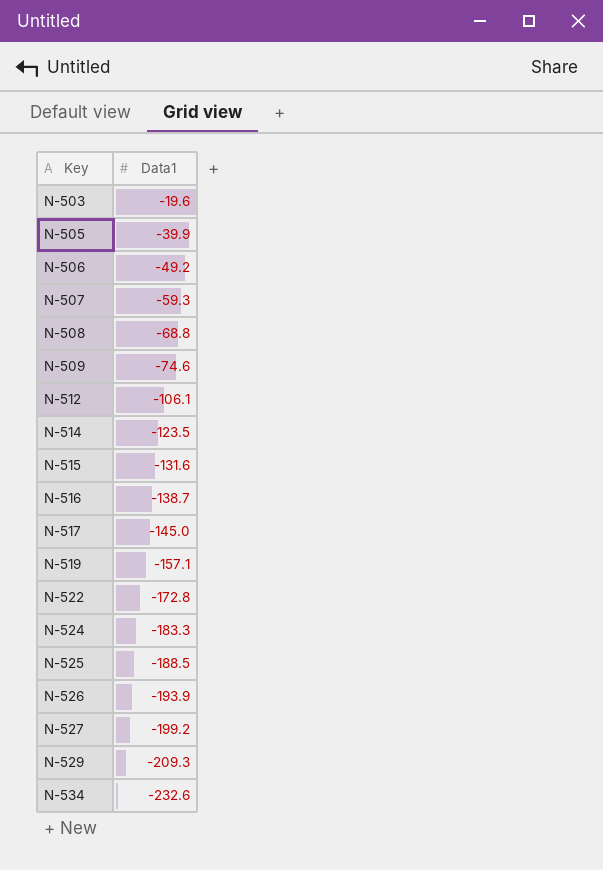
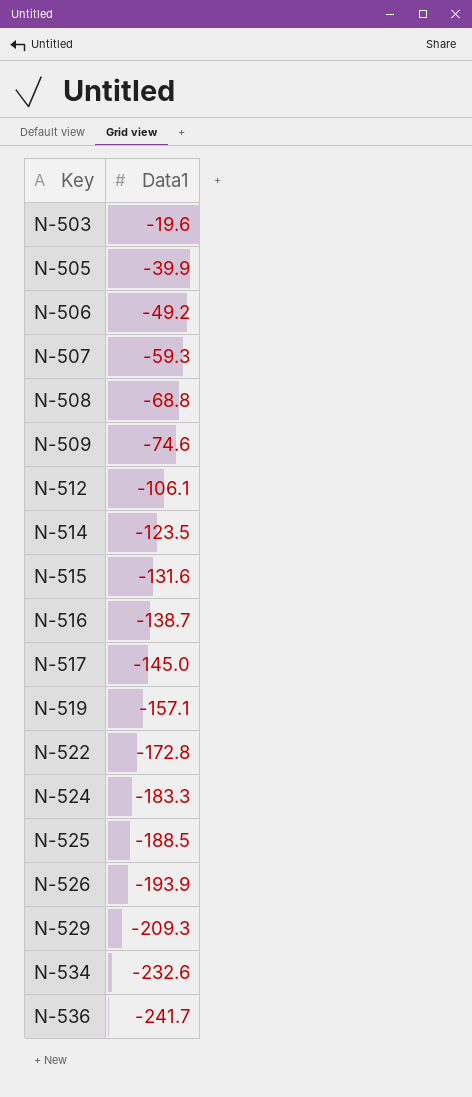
row N-527: -199.2 -> none
row N-536: none -> -241.7

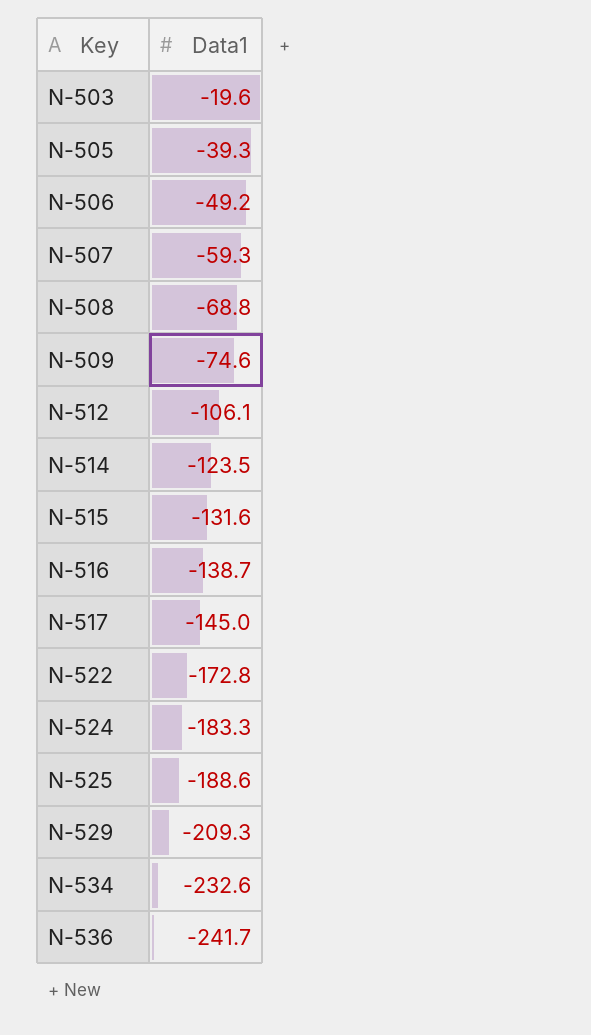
row N-519: -157.1 -> none
row N-526: -193.9 -> none
N-505 | Data1: -39.9 -> -39.3
N-525 | Data1: -188.5 -> -188.6

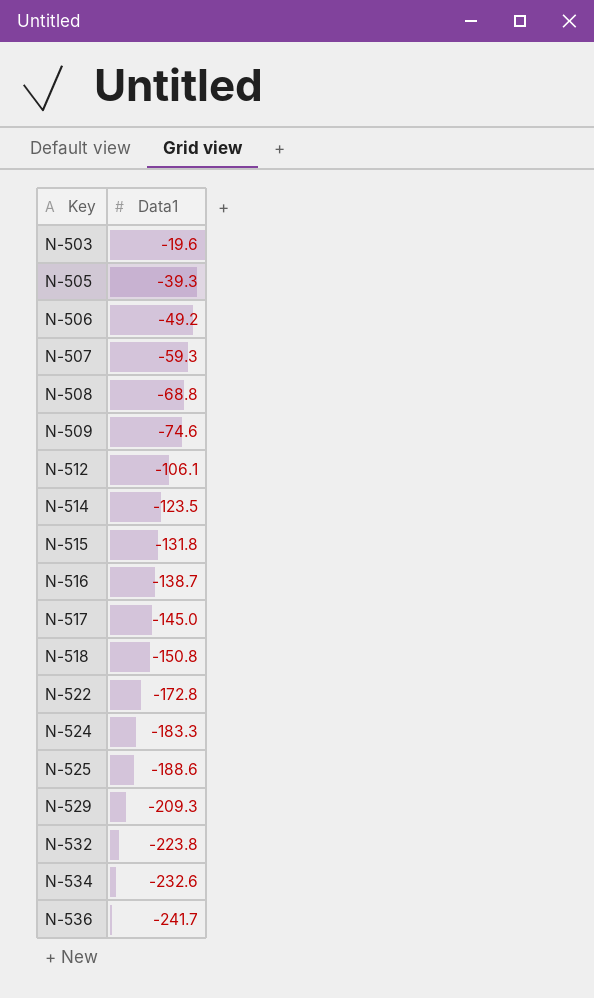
N-515 | Data1: -131.6 -> -131.8
row N-518: none -> -150.8
row N-532: none -> -223.8

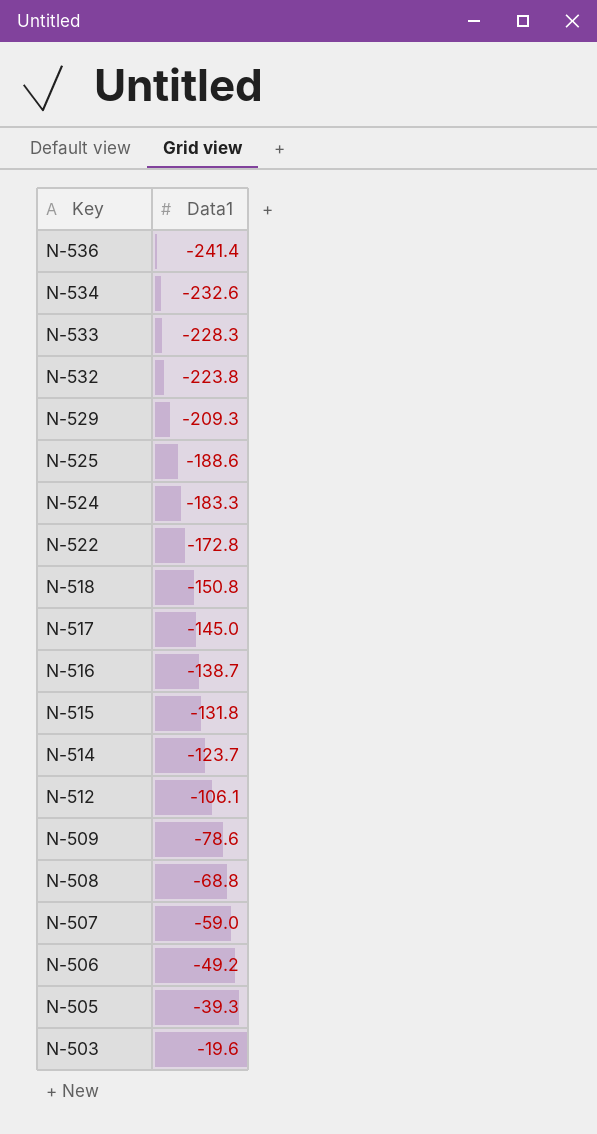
row order: Key ascending -> Key descending
N-536 | Data1: -241.7 -> -241.4
row N-533: none -> -228.3
N-514 | Data1: -123.5 -> -123.7
N-509 | Data1: -74.6 -> -78.6
N-507 | Data1: -59.3 -> -59.0

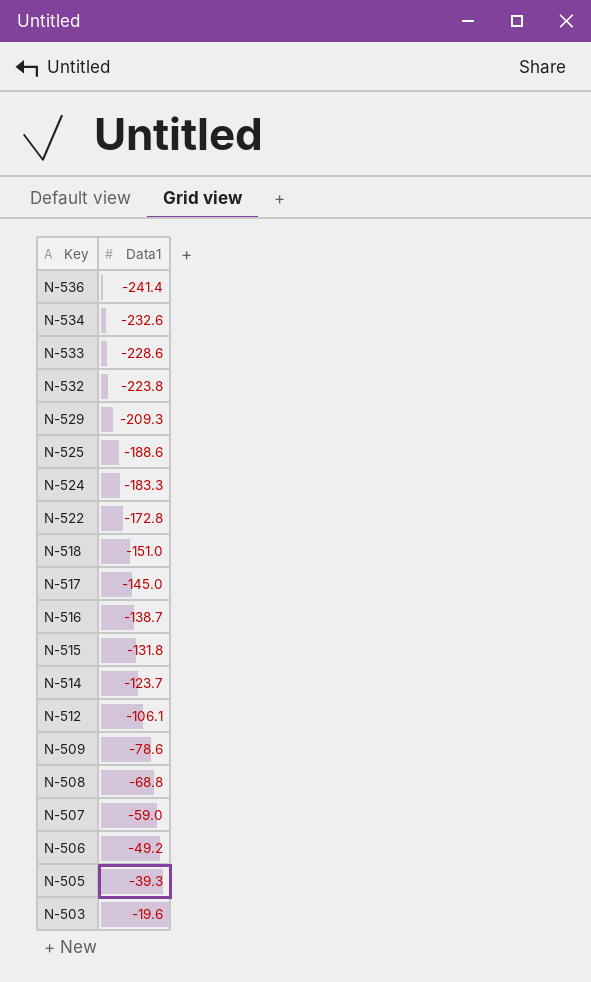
N-533 | Data1: -228.3 -> -228.6
N-518 | Data1: -150.8 -> -151.0

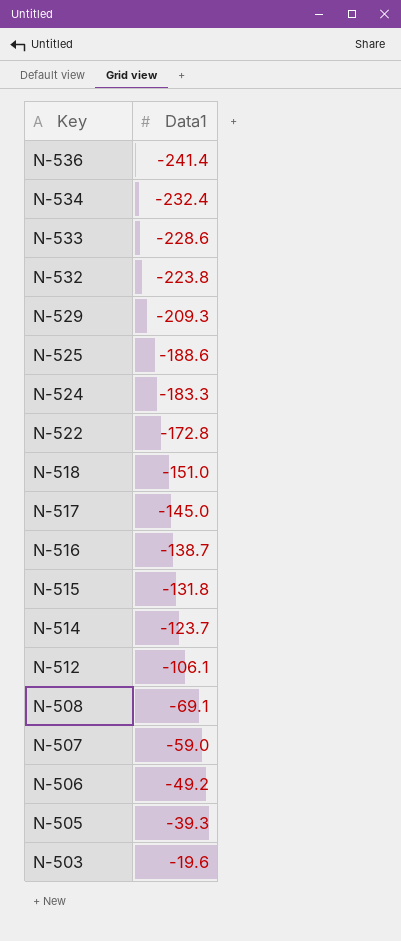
row N-509: -78.6 -> none
N-534 | Data1: -232.6 -> -232.4
N-508 | Data1: -68.8 -> -69.1

